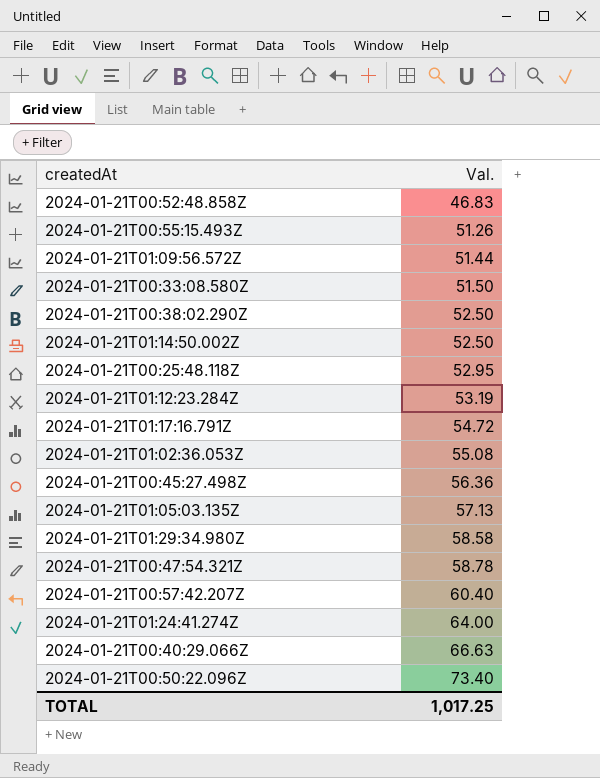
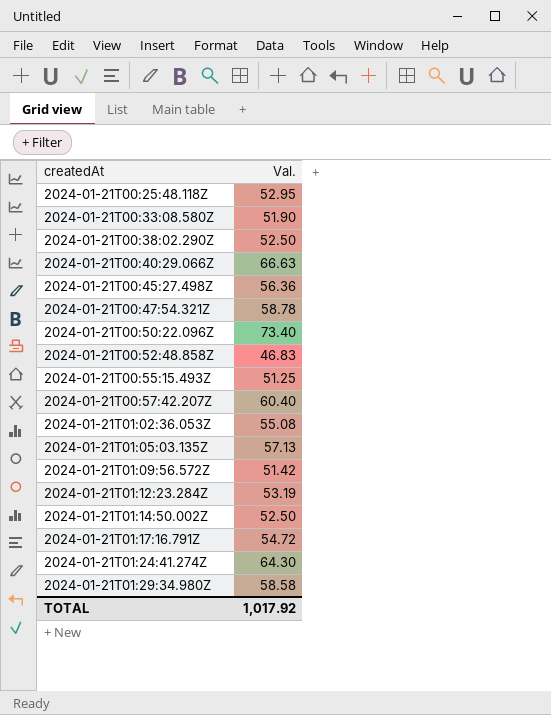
row order: Val. ascending -> createdAt ascending
2024-01-21T00:33:08.580Z | Val.: 51.50 -> 51.90
2024-01-21T00:55:15.493Z | Val.: 51.26 -> 51.25
2024-01-21T01:09:56.572Z | Val.: 51.44 -> 51.42
2024-01-21T01:24:41.274Z | Val.: 64.00 -> 64.30
TOTAL | Val.: 1,017.25 -> 1,017.92

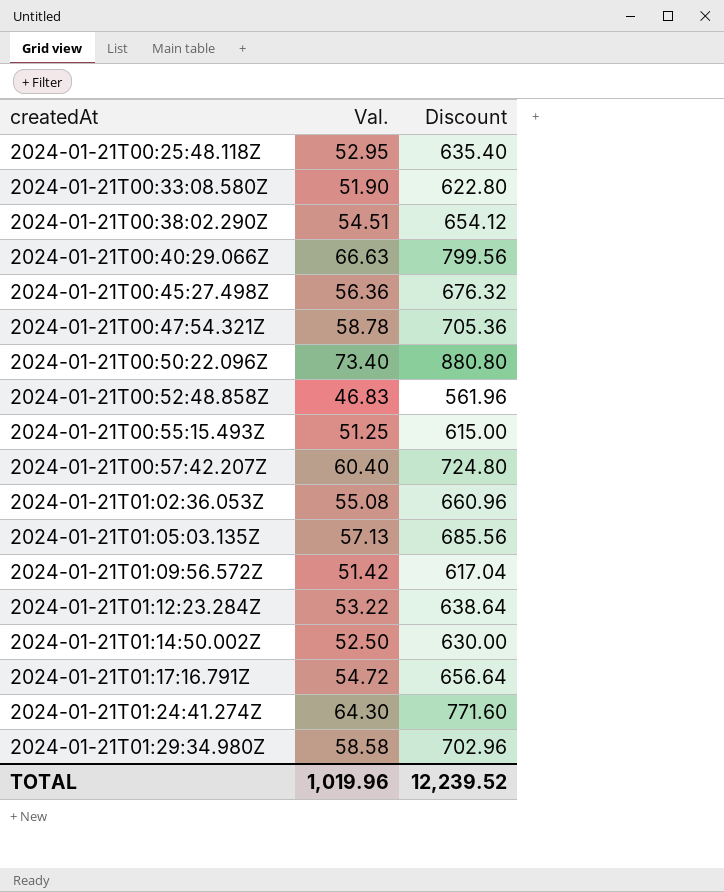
column Discount | formula: none -> [Val.] * 12
2024-01-21T00:38:02.290Z | Val.: 52.50 -> 54.51
2024-01-21T01:12:23.284Z | Val.: 53.19 -> 53.22
TOTAL | Val.: 1,017.92 -> 1,019.96

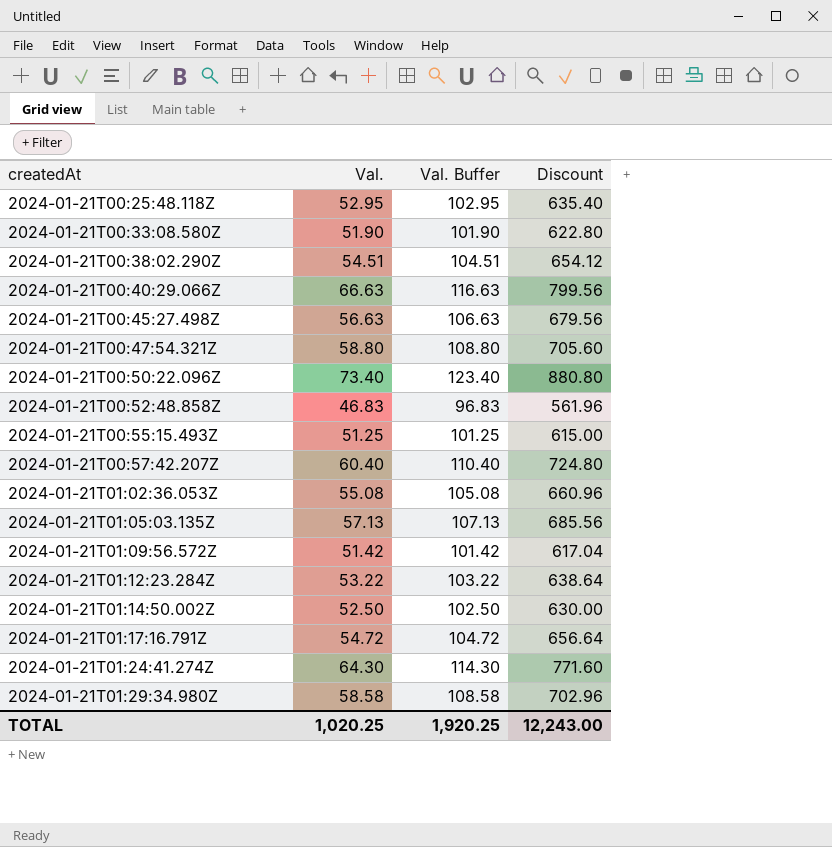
column Val. Buffer | formula: none -> [Val.] + 50
2024-01-21T00:45:27.498Z | Val.: 56.36 -> 56.63
2024-01-21T00:45:27.498Z | Discount: 676.32 -> 679.56
2024-01-21T00:47:54.321Z | Val.: 58.78 -> 58.80
2024-01-21T00:47:54.321Z | Discount: 705.36 -> 705.60
TOTAL | Val.: 1,019.96 -> 1,020.25
TOTAL | Discount: 12,239.52 -> 12,243.00

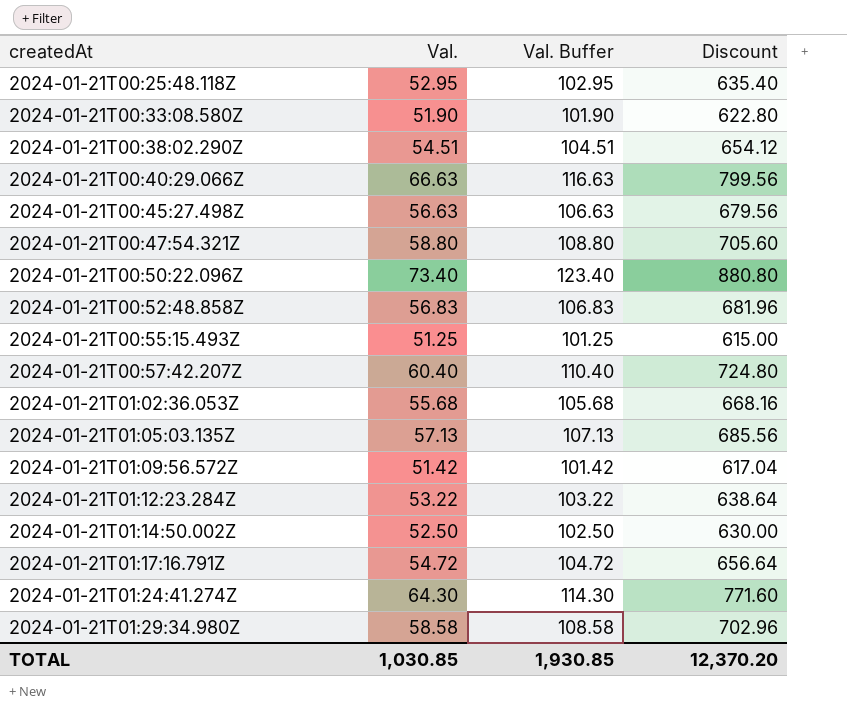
2024-01-21T00:52:48.858Z | Val.: 46.83 -> 56.83
2024-01-21T00:52:48.858Z | Val. Buffer: 96.83 -> 106.83
2024-01-21T00:52:48.858Z | Discount: 561.96 -> 681.96
2024-01-21T01:02:36.053Z | Val.: 55.08 -> 55.68
2024-01-21T01:02:36.053Z | Val. Buffer: 105.08 -> 105.68
2024-01-21T01:02:36.053Z | Discount: 660.96 -> 668.16
TOTAL | Val.: 1,020.25 -> 1,030.85
TOTAL | Val. Buffer: 1,920.25 -> 1,930.85
TOTAL | Discount: 12,243.00 -> 12,370.20

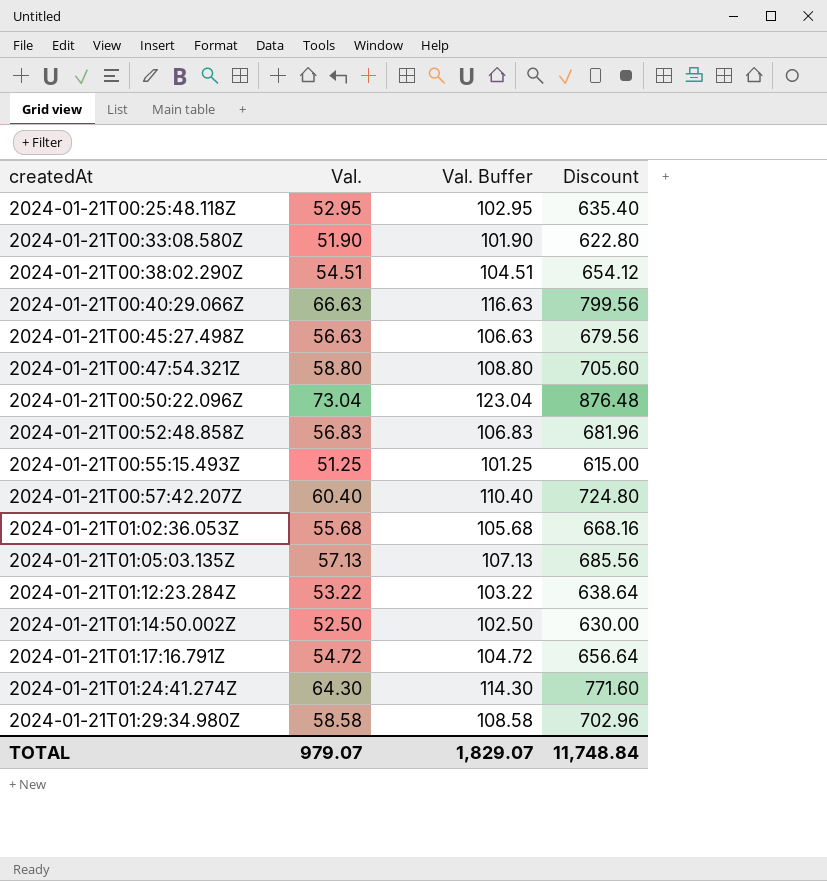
row 2024-01-21T01:09:56.572Z: 51.42 | 101.42 | 617.04 -> none
2024-01-21T00:50:22.096Z | Val.: 73.40 -> 73.04
2024-01-21T00:50:22.096Z | Val. Buffer: 123.40 -> 123.04
2024-01-21T00:50:22.096Z | Discount: 880.80 -> 876.48
TOTAL | Val.: 1,030.85 -> 979.07
TOTAL | Val. Buffer: 1,930.85 -> 1,829.07
TOTAL | Discount: 12,370.20 -> 11,748.84

